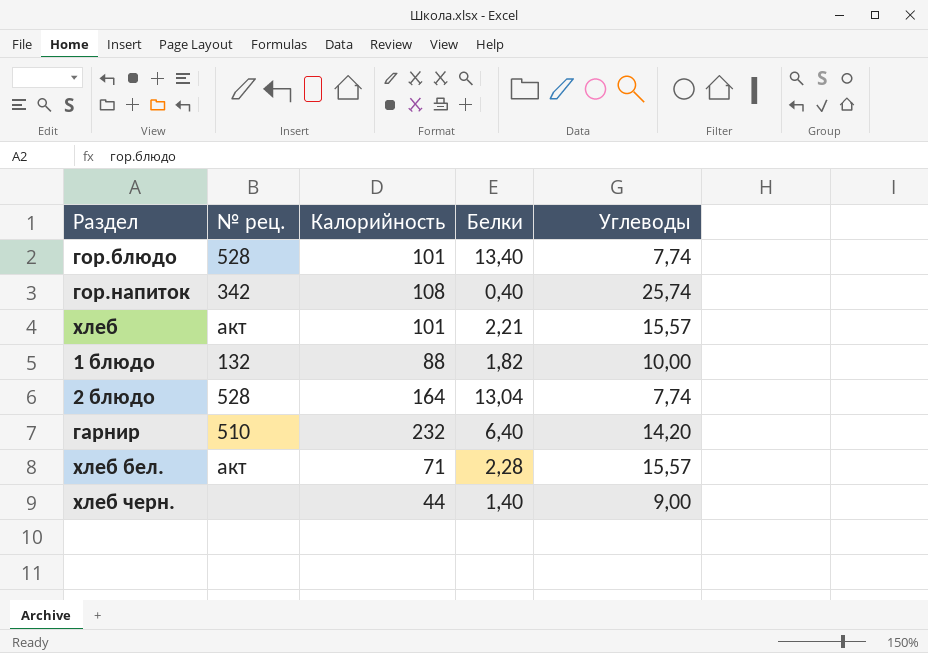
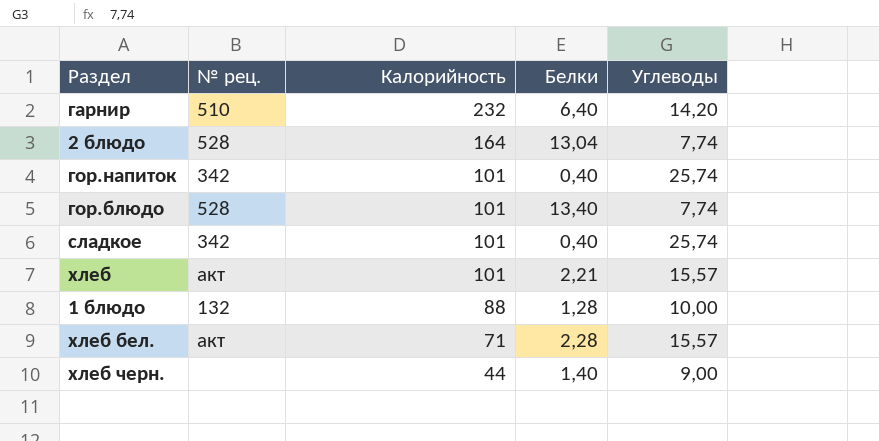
row order: none -> Калорийность descending
гор.напиток | Калорийность: 108 -> 101
row сладкое: none -> 342 | 101 | 0,40 | 25,74
1 блюдо | Белки: 1,82 -> 1,28

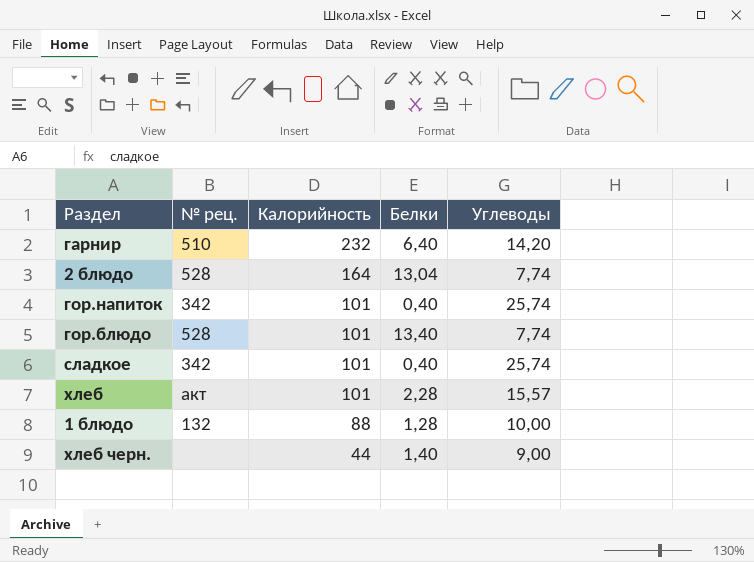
row хлеб бел.: акт | 71 | 2,28 | 15,57 -> none
хлеб | Белки: 2,21 -> 2,28

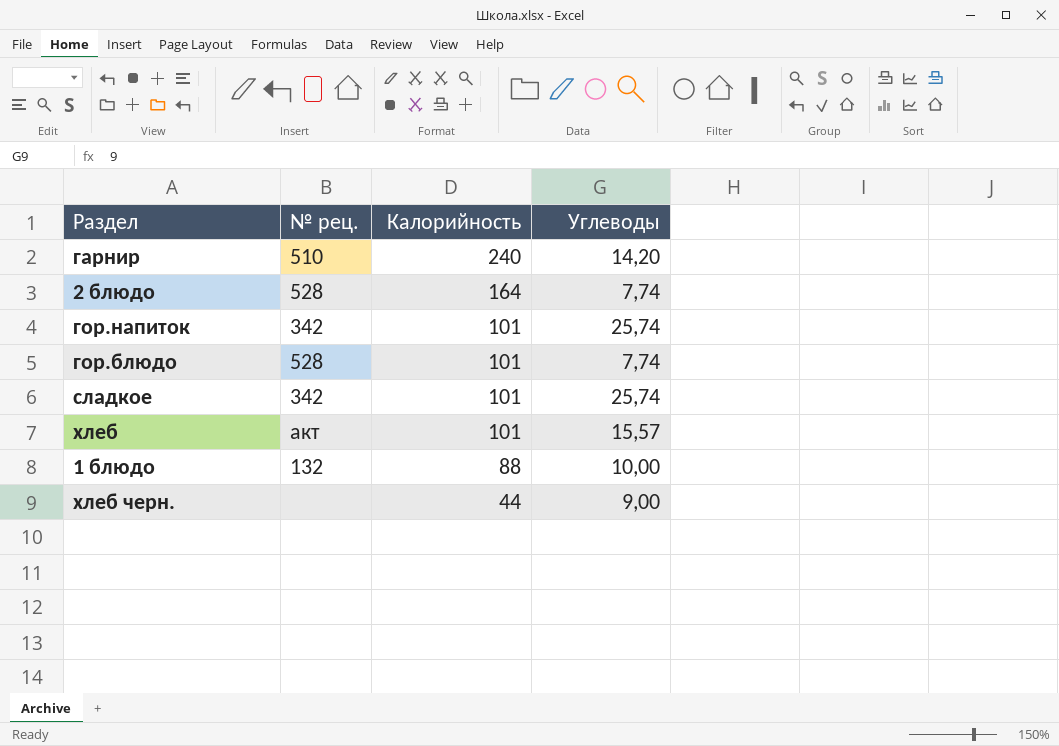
column Белки | position: 4 -> none
гарнир | Калорийность: 232 -> 240

